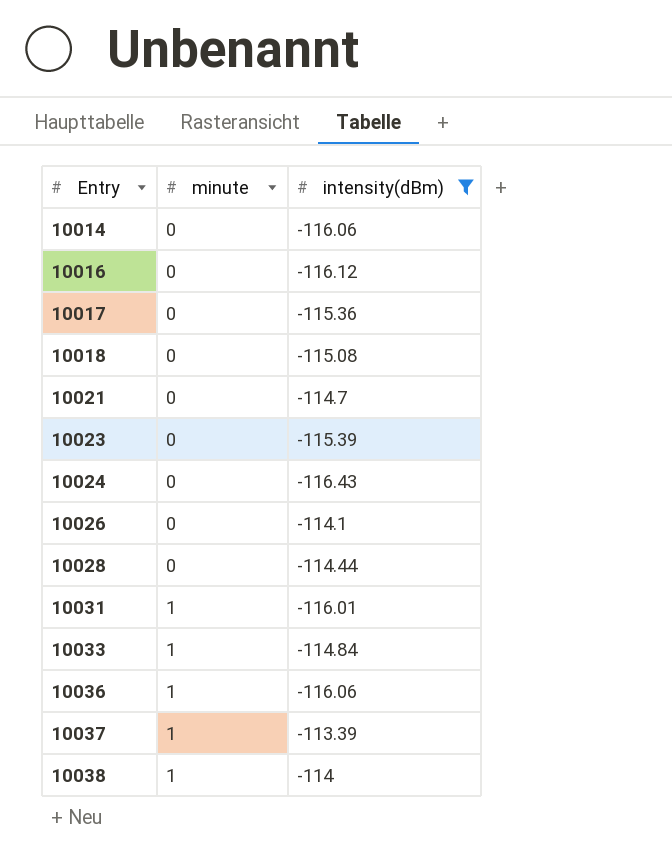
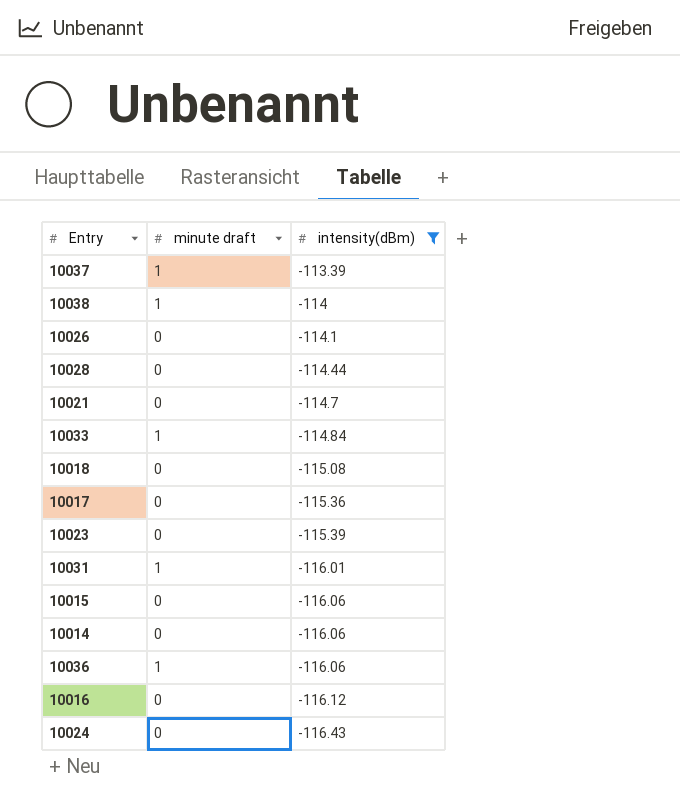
row order: Entry ascending -> intensity(dBm) descending
column name: minute -> minute draft
row 10015: none -> 0 | -116.06

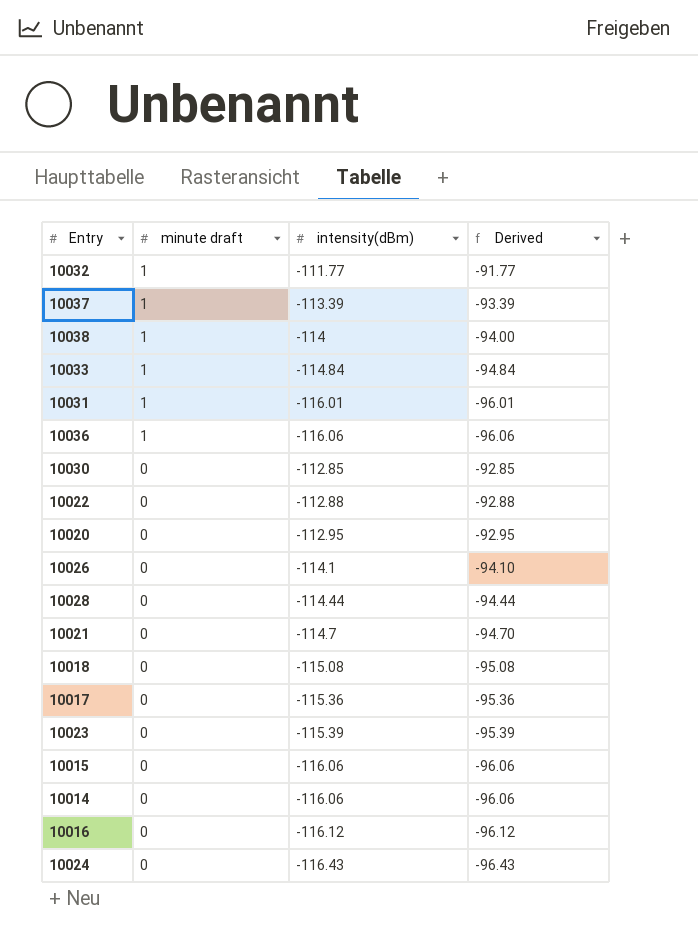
filter: intensity(dBm) <= -113.39 -> none
row order: intensity(dBm) descending -> minute draft descending
column Derived | formula: none -> [intensity(dBm)] + 20

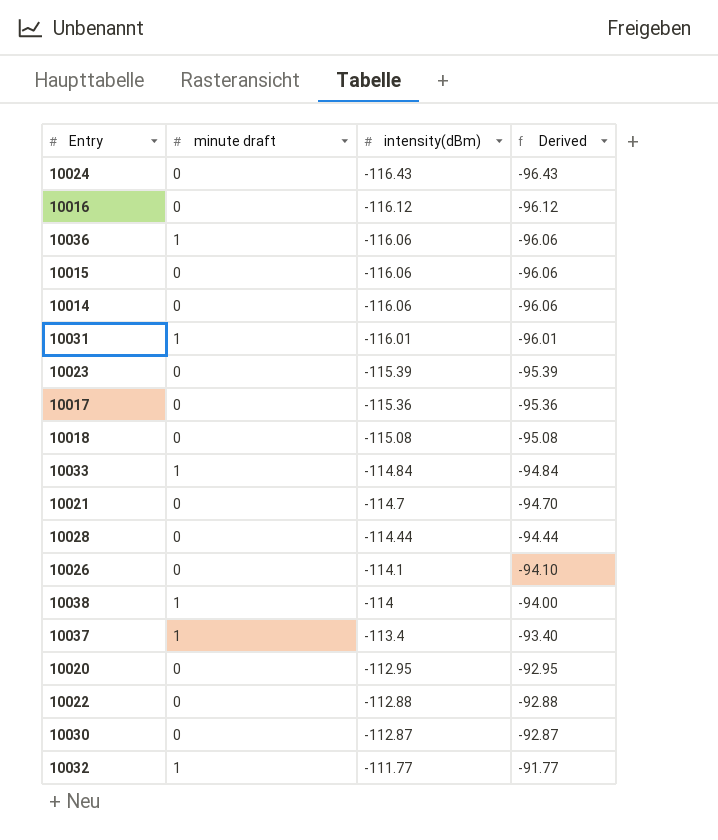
row order: minute draft descending -> intensity(dBm) ascending
10037 | intensity(dBm): -113.39 -> -113.4
10037 | Derived: -93.39 -> -93.40
10030 | intensity(dBm): -112.85 -> -112.87
10030 | Derived: -92.85 -> -92.87

